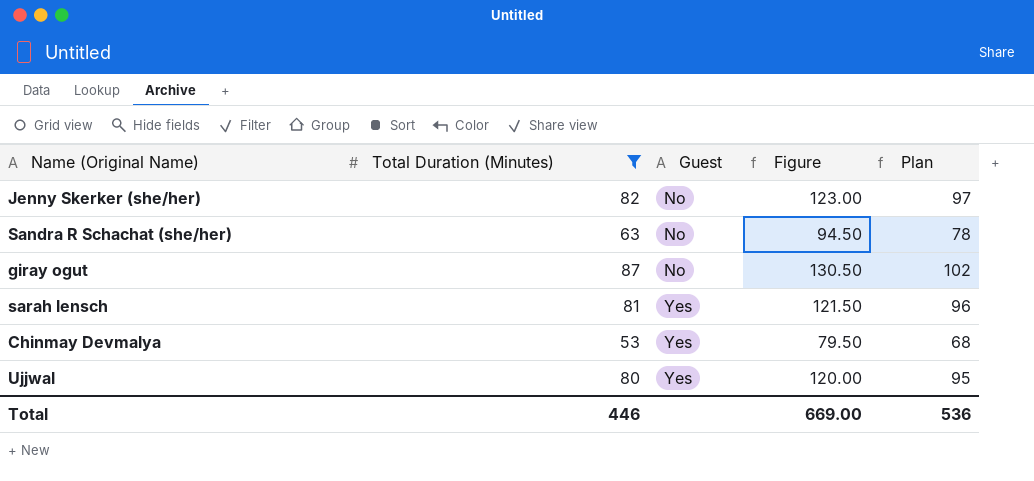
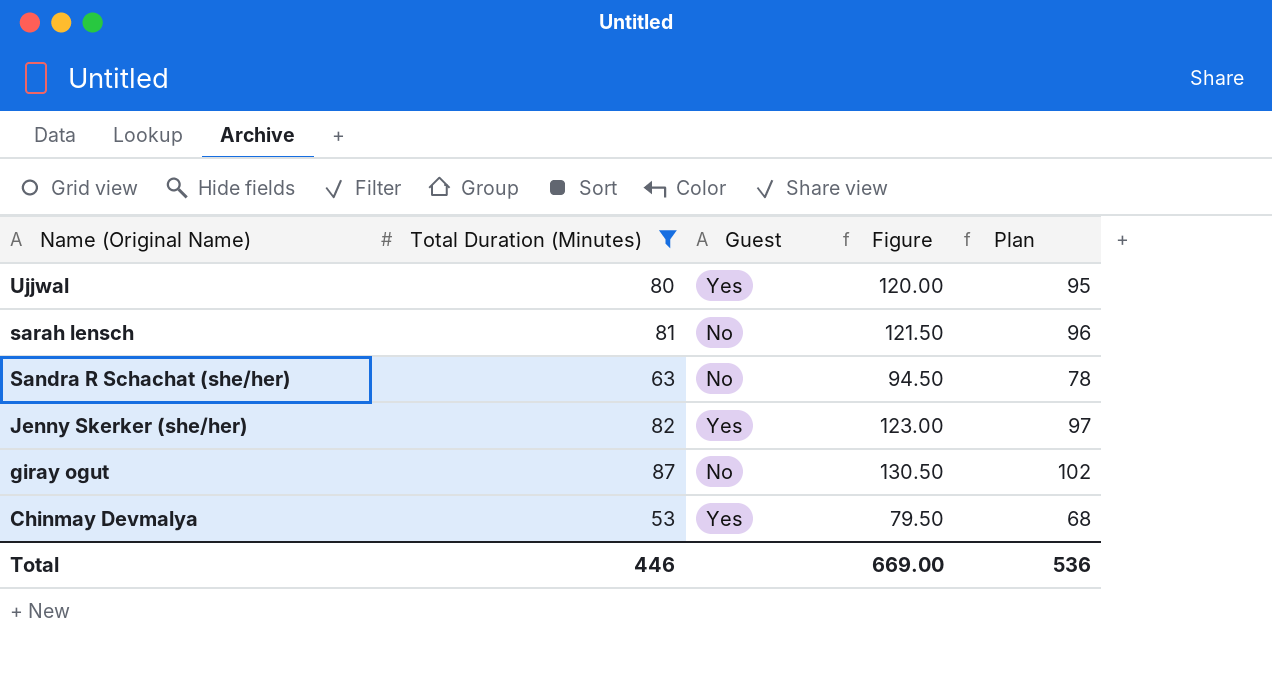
row order: Guest ascending -> Name (Original Name) descending
sarah lensch | Guest: Yes -> No
Jenny Skerker (she/her) | Guest: No -> Yes

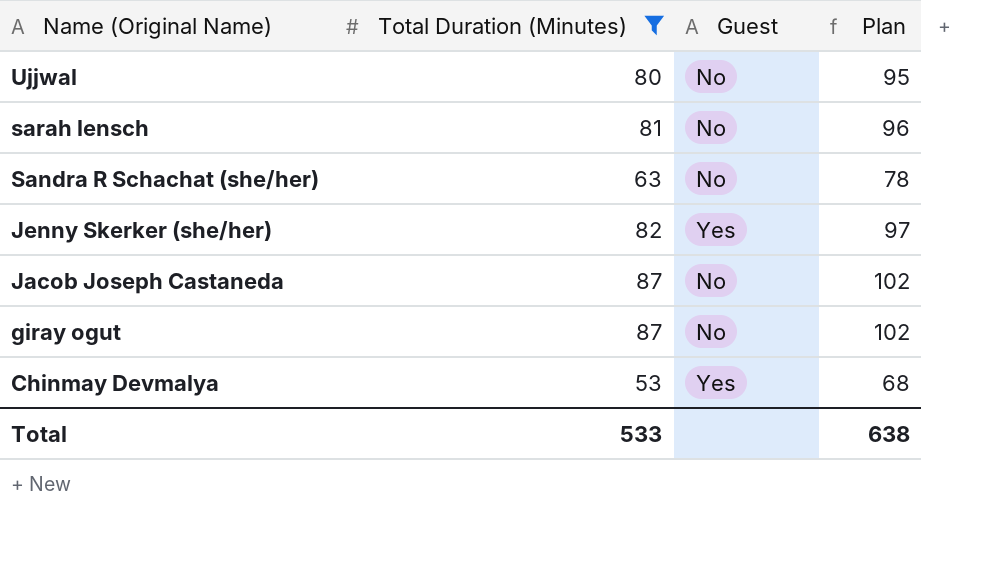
column Figure | formula: [Total Duration (Minutes)] * 1.5 -> none
Ujjwal | Guest: Yes -> No
row Jacob Joseph Castaneda: none -> 87 | No | 102
Total | Total Duration (Minutes): 446 -> 533
Total | Plan: 536 -> 638

